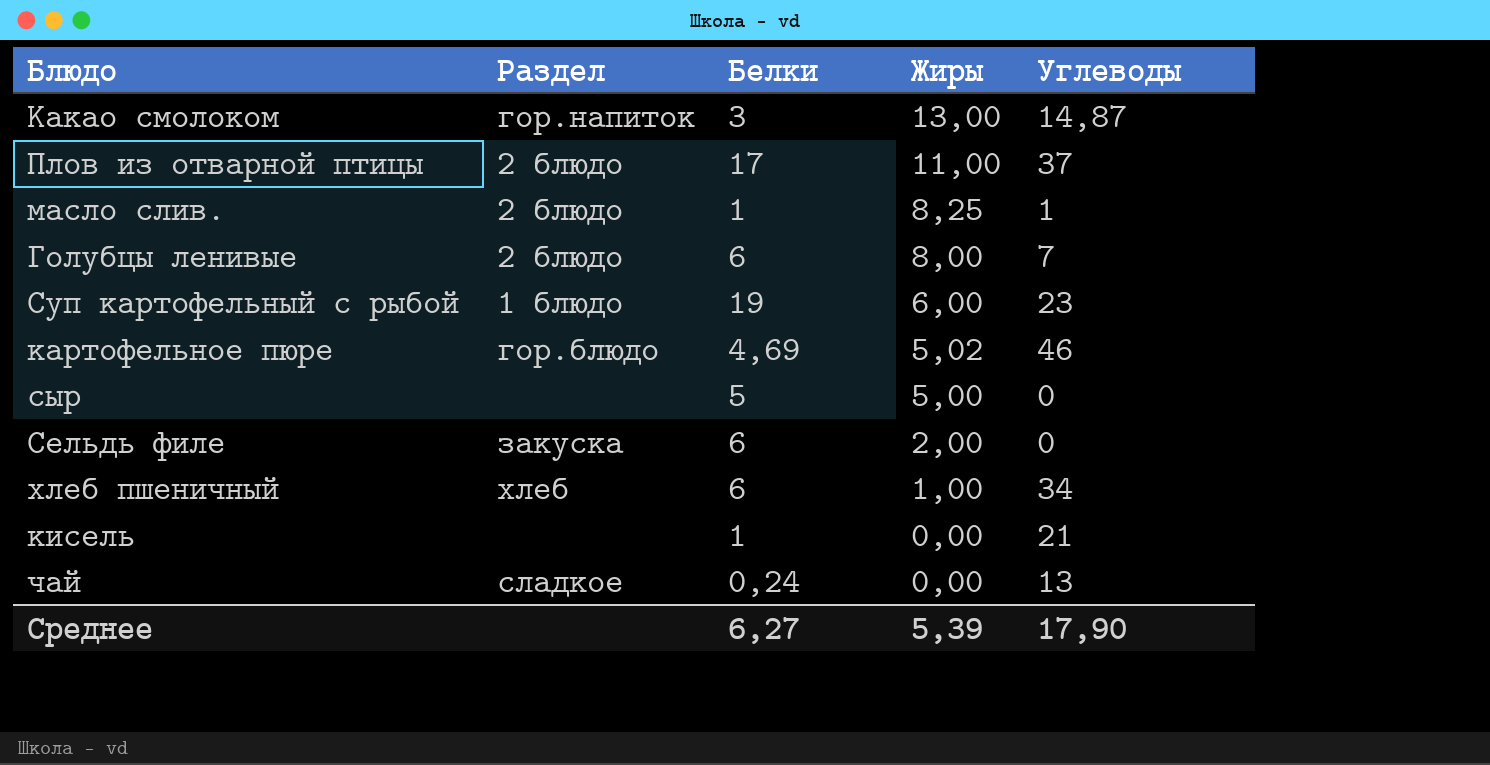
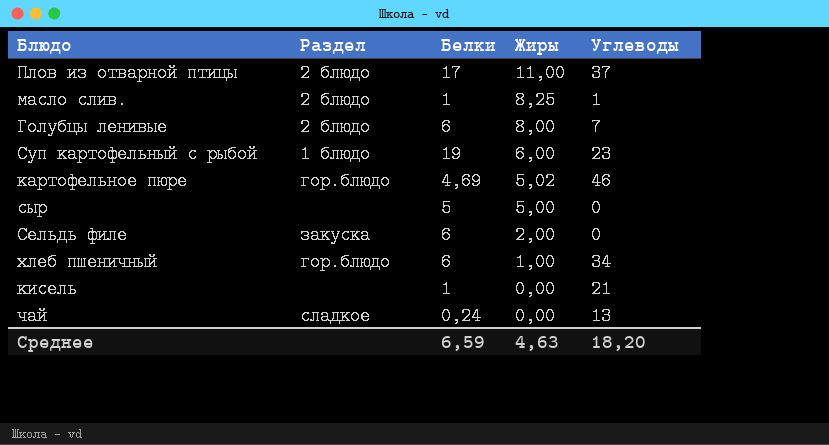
row Какао смолоком: гор.напиток | 3 | 13,00 | 14,87 -> none
хлеб пшеничный | Раздел: хлеб -> гор.блюдо
Среднее | Белки: 6,27 -> 6,59
Среднее | Жиры: 5,39 -> 4,63
Среднее | Углеводы: 17,90 -> 18,20

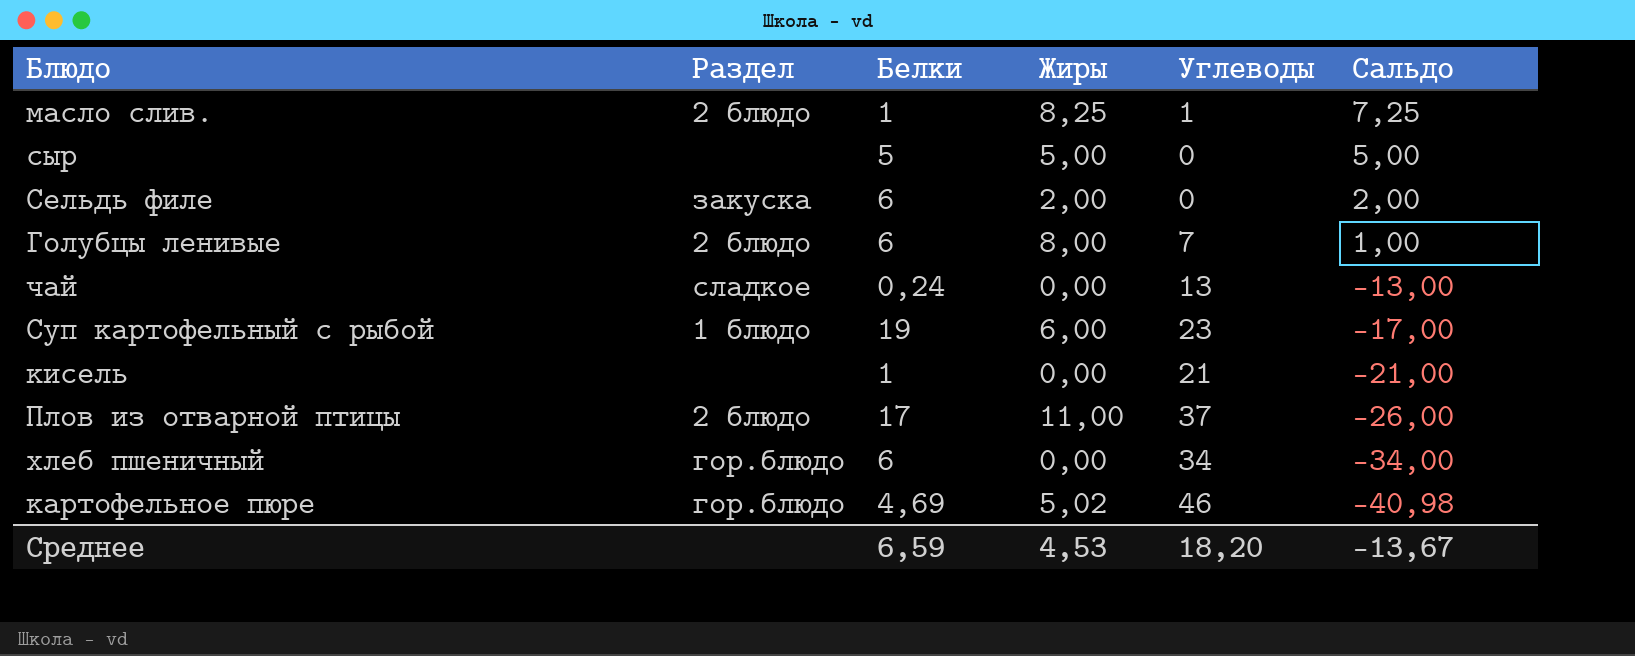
row order: Жиры descending -> Сальдо descending
column Сальдо | formula: none -> [Жиры] - [Углеводы]
хлеб пшеничный | Жиры: 1,00 -> 0,00
Среднее | Жиры: 4,63 -> 4,53

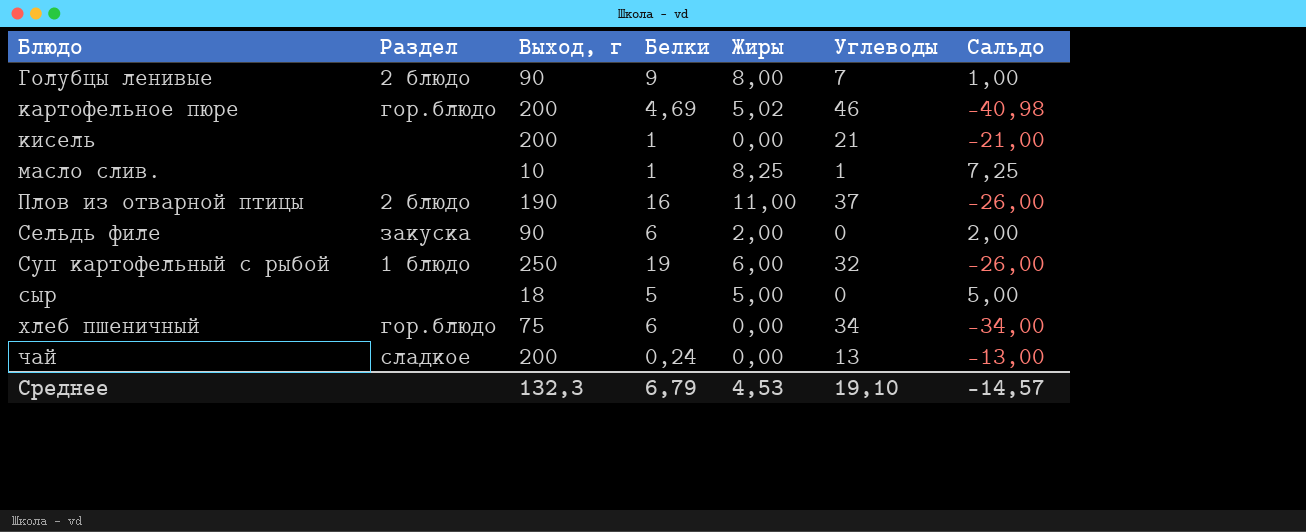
row order: Сальдо descending -> Блюдо ascending
column Выход, г | position: none -> 3
Голубцы ленивые | Белки: 6 -> 9
масло слив. | Раздел: 2 блюдо -> none
Плов из отварной птицы | Белки: 17 -> 16
Суп картофельный с рыбой | Углеводы: 23 -> 32
Суп картофельный с рыбой | Сальдо: -17,00 -> -26,00
Среднее | Белки: 6,59 -> 6,79
Среднее | Углеводы: 18,20 -> 19,10
Среднее | Сальдо: -13,67 -> -14,57

